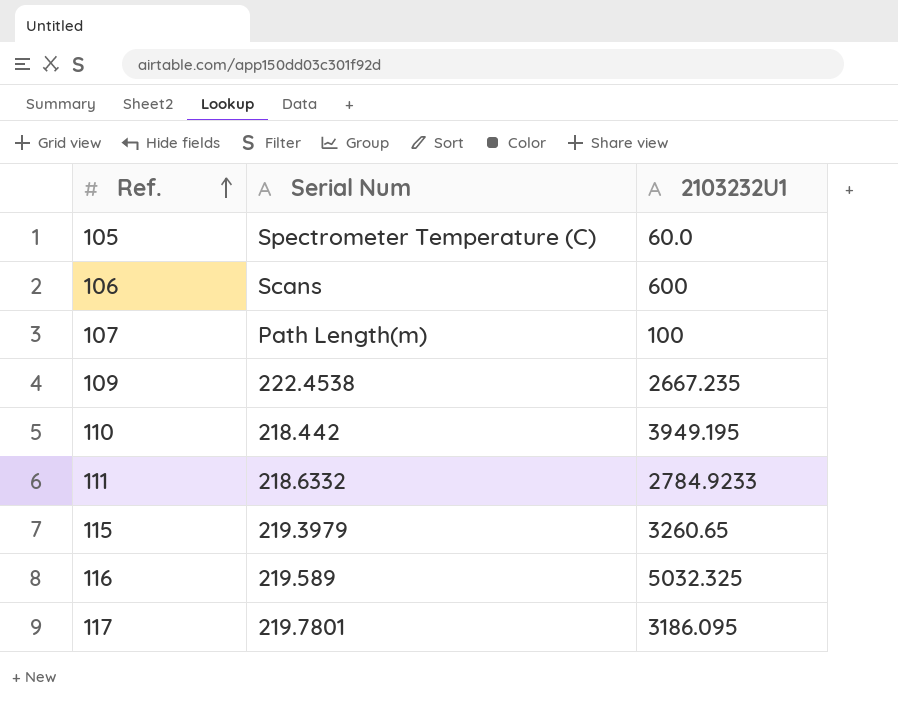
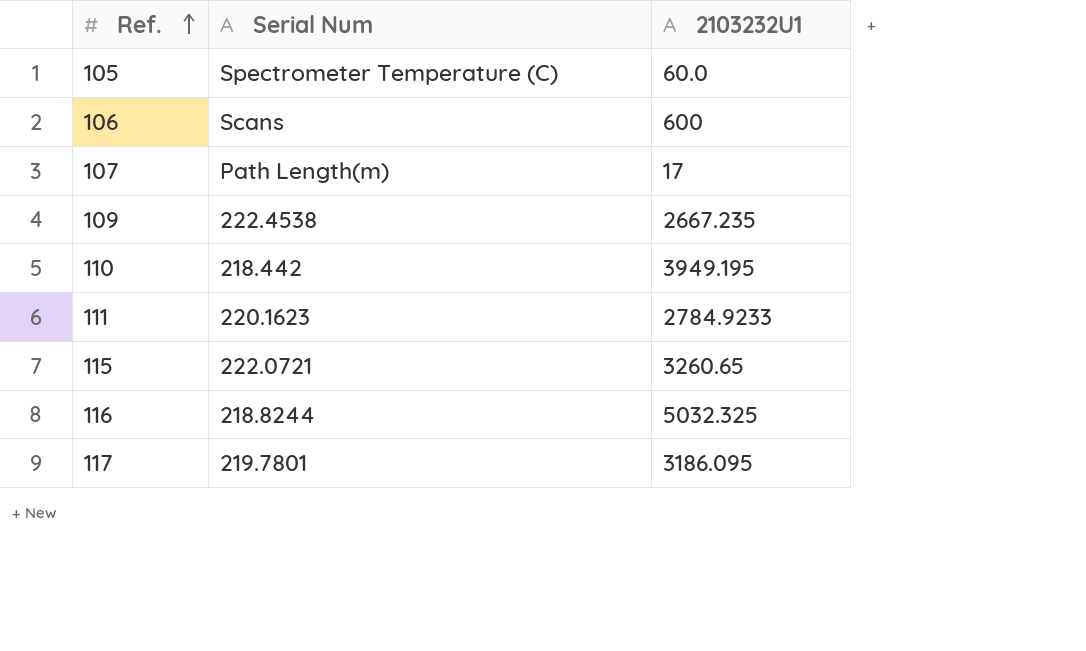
107 | 2103232U1: 100 -> 17
111 | Serial Num: 218.6332 -> 220.1623
115 | Serial Num: 219.3979 -> 222.0721
116 | Serial Num: 219.589 -> 218.8244

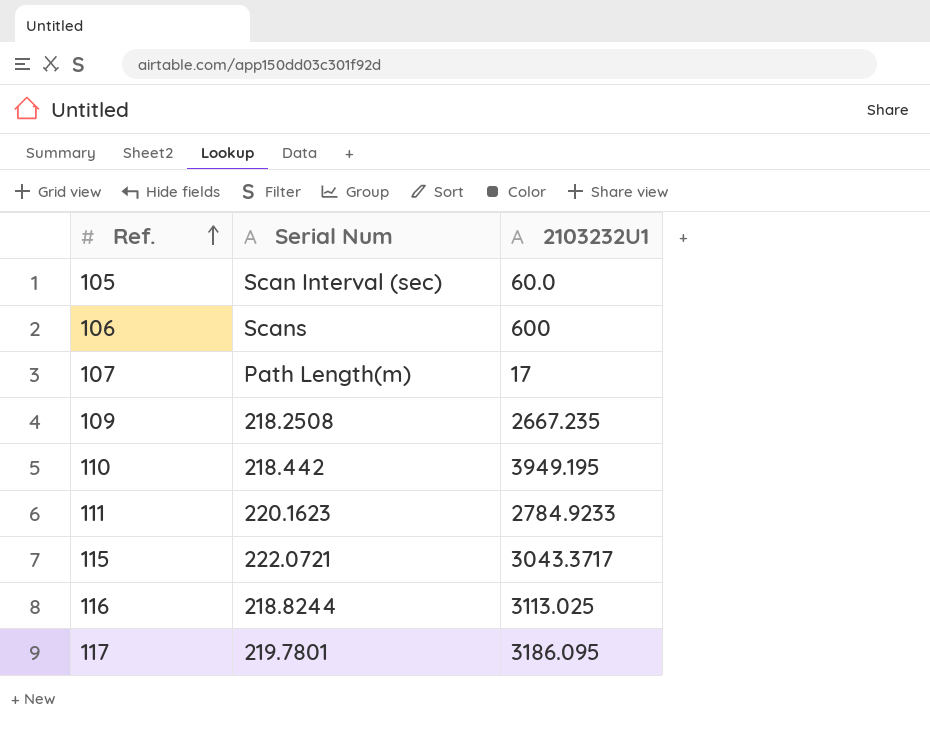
105 | Serial Num: Spectrometer Temperature (C) -> Scan Interval (sec)
109 | Serial Num: 222.4538 -> 218.2508
115 | 2103232U1: 3260.65 -> 3043.3717
116 | 2103232U1: 5032.325 -> 3113.025

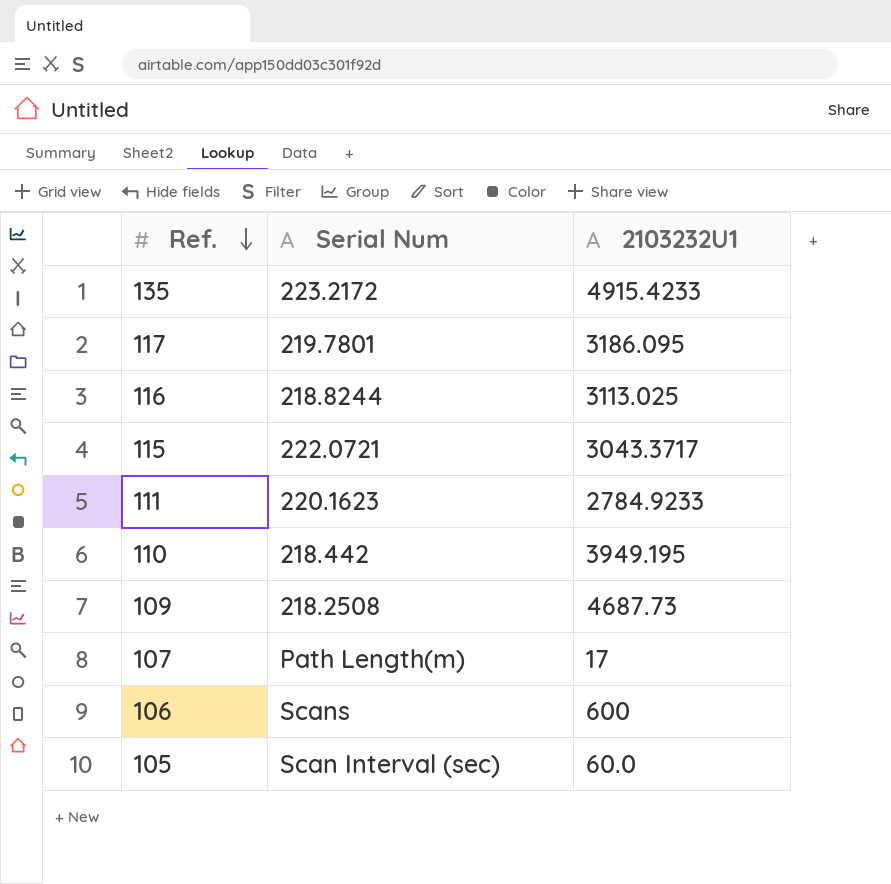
row order: Ref. ascending -> Ref. descending
row 135: none -> 223.2172 | 4915.4233
109 | 2103232U1: 2667.235 -> 4687.73

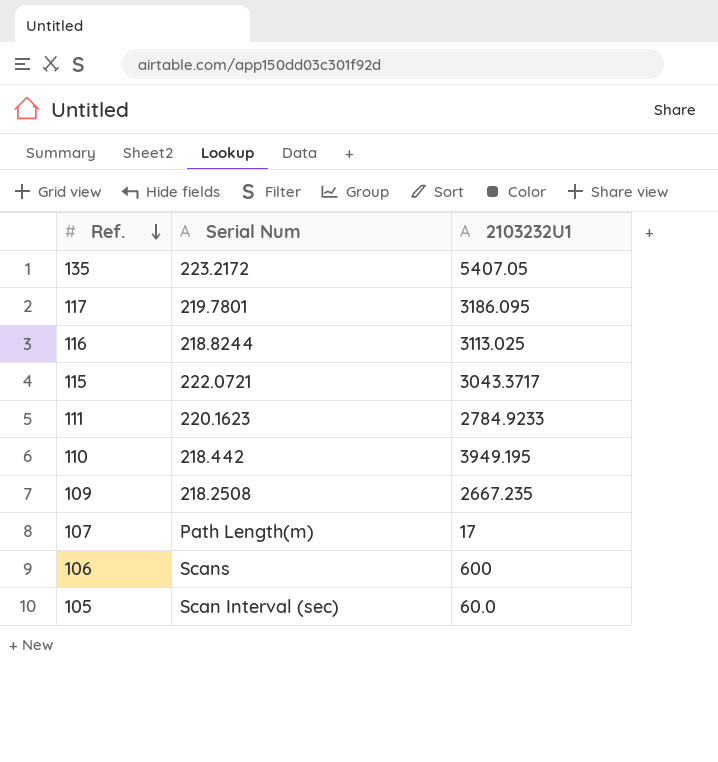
135 | 2103232U1: 4915.4233 -> 5407.05
109 | 2103232U1: 4687.73 -> 2667.235

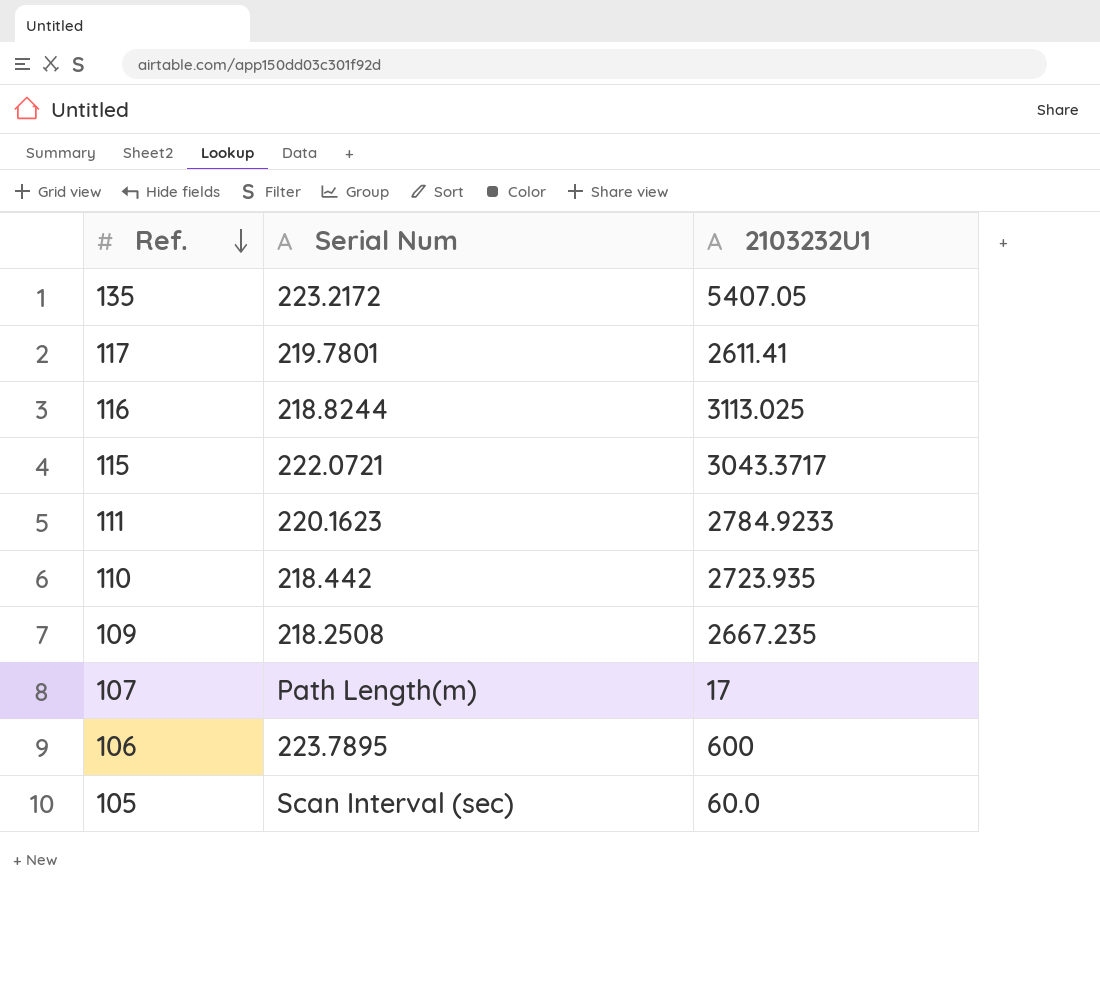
117 | 2103232U1: 3186.095 -> 2611.41
110 | 2103232U1: 3949.195 -> 2723.935
106 | Serial Num: Scans -> 223.7895

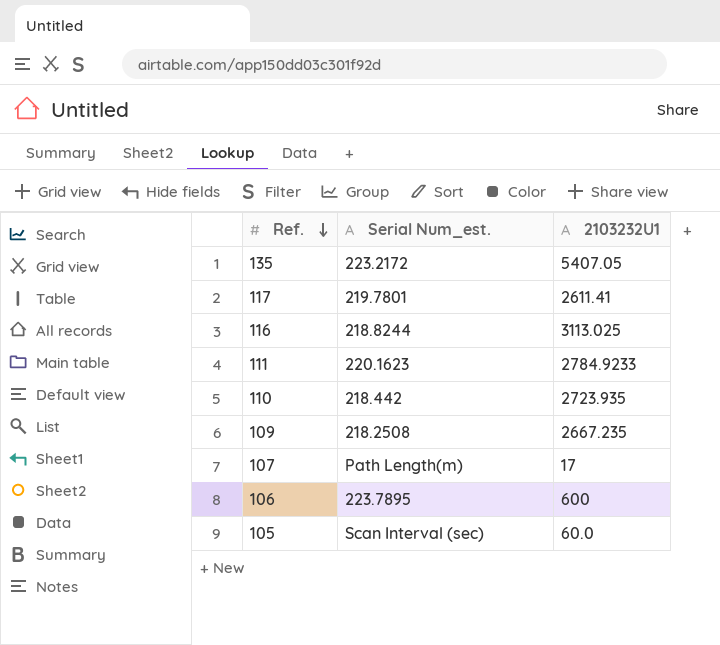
column name: Serial Num -> Serial Num_est.
row 115: 222.0721 | 3043.3717 -> none

